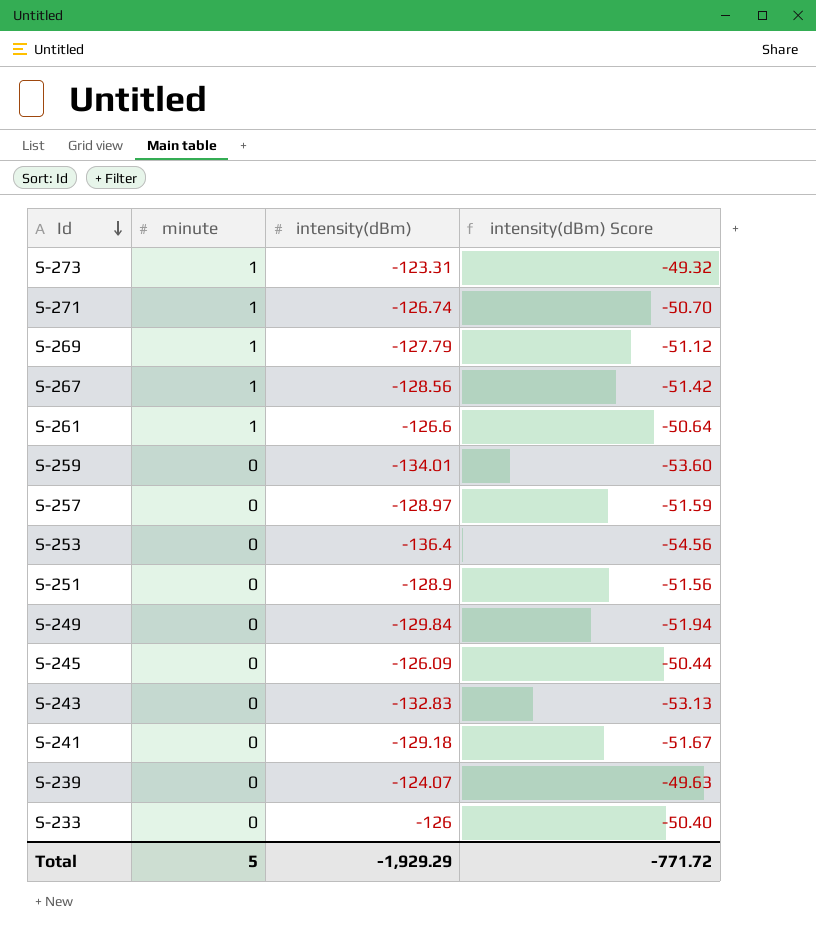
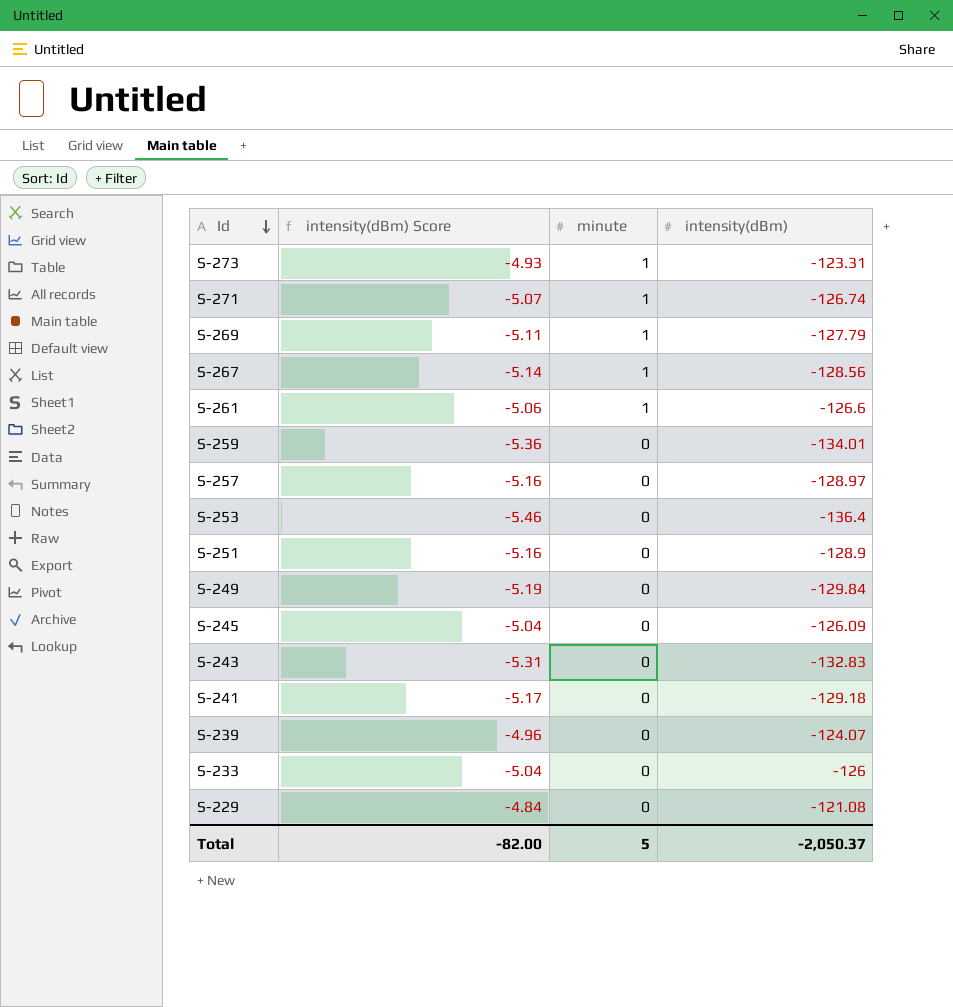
column intensity(dBm) Score | formula: [intensity(dBm)] * 0.4 -> [intensity(dBm)] * 0.04
column intensity(dBm) Score | position: 4 -> 2
row S-229: none -> -4.84 | 0 | -121.08
Total | intensity(dBm) Score: -771.72 -> -82.00
Total | intensity(dBm): -1,929.29 -> -2,050.37

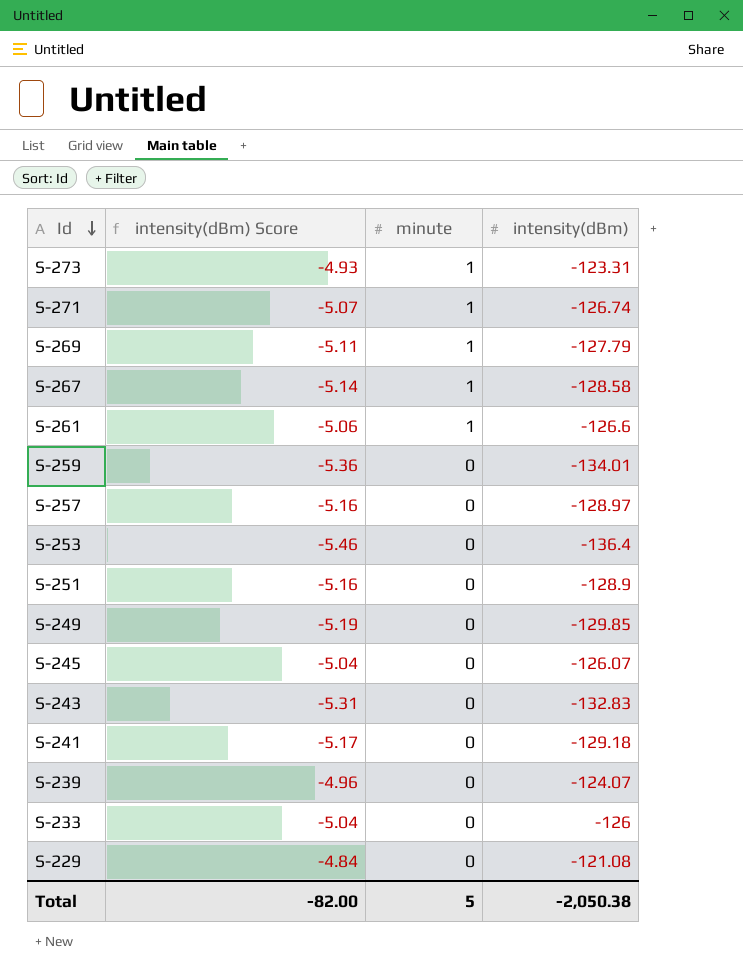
S-267 | intensity(dBm): -128.56 -> -128.58
S-249 | intensity(dBm): -129.84 -> -129.85
S-245 | intensity(dBm): -126.09 -> -126.07
Total | intensity(dBm): -2,050.37 -> -2,050.38

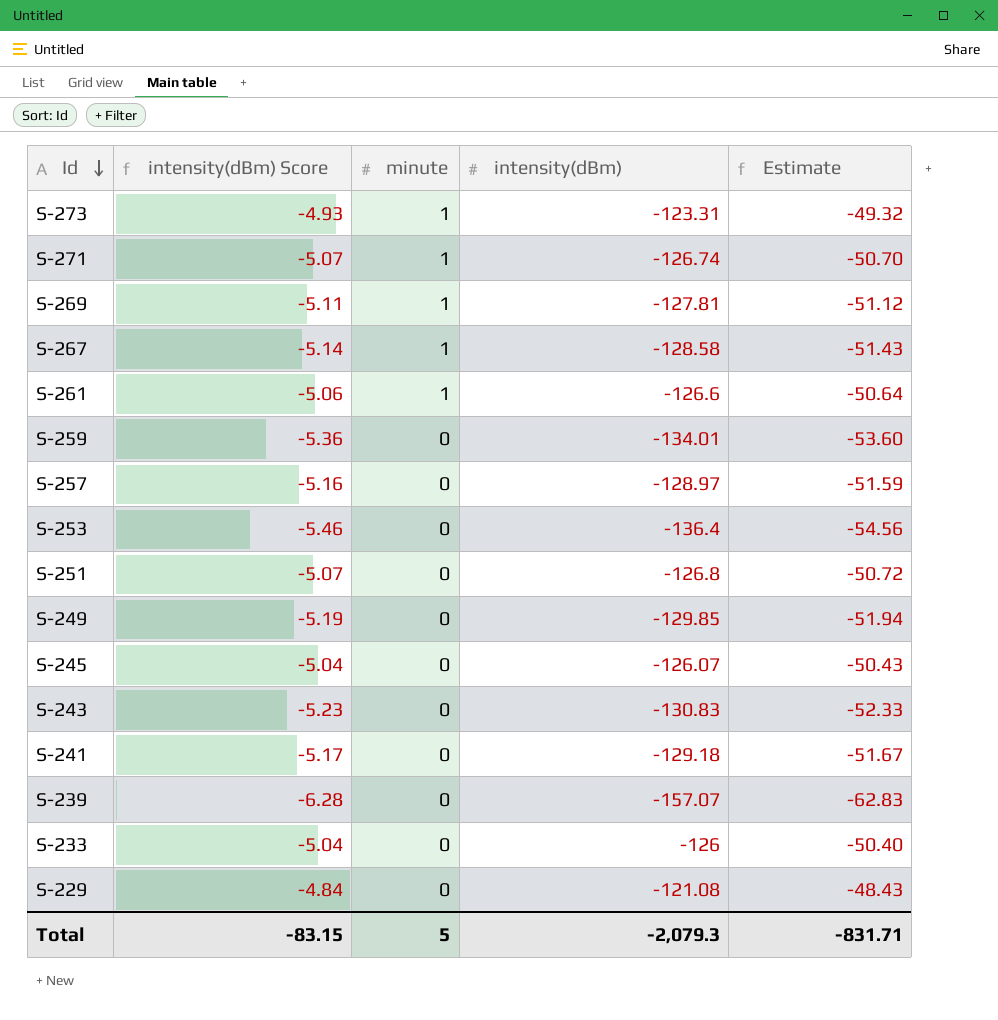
column Estimate | formula: none -> [intensity(dBm)] * 0.4
S-269 | intensity(dBm): -127.79 -> -127.81
S-251 | intensity(dBm) Score: -5.16 -> -5.07
S-251 | intensity(dBm): -128.9 -> -126.8
S-243 | intensity(dBm) Score: -5.31 -> -5.23
S-243 | intensity(dBm): -132.83 -> -130.83
S-239 | intensity(dBm) Score: -4.96 -> -6.28
S-239 | intensity(dBm): -124.07 -> -157.07
Total | intensity(dBm) Score: -82.00 -> -83.15
Total | intensity(dBm): -2,050.38 -> -2,079.3

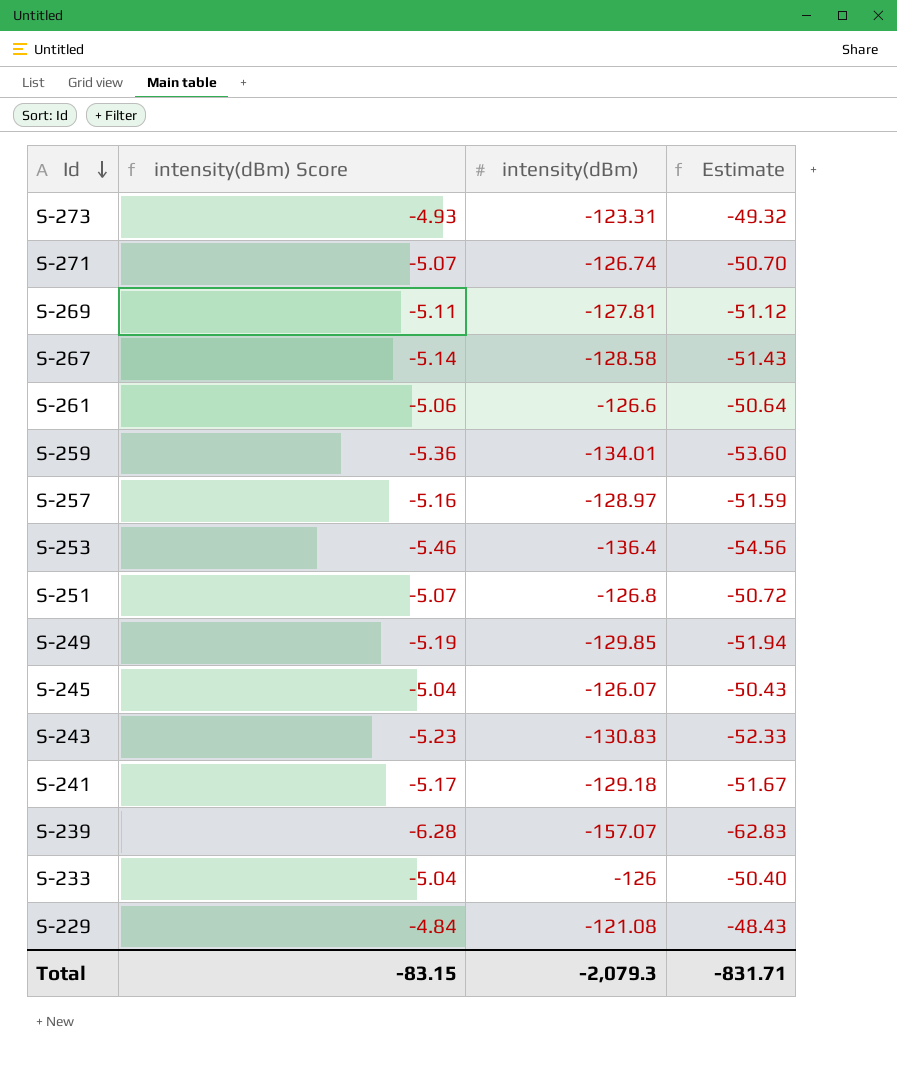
column minute | position: 3 -> none

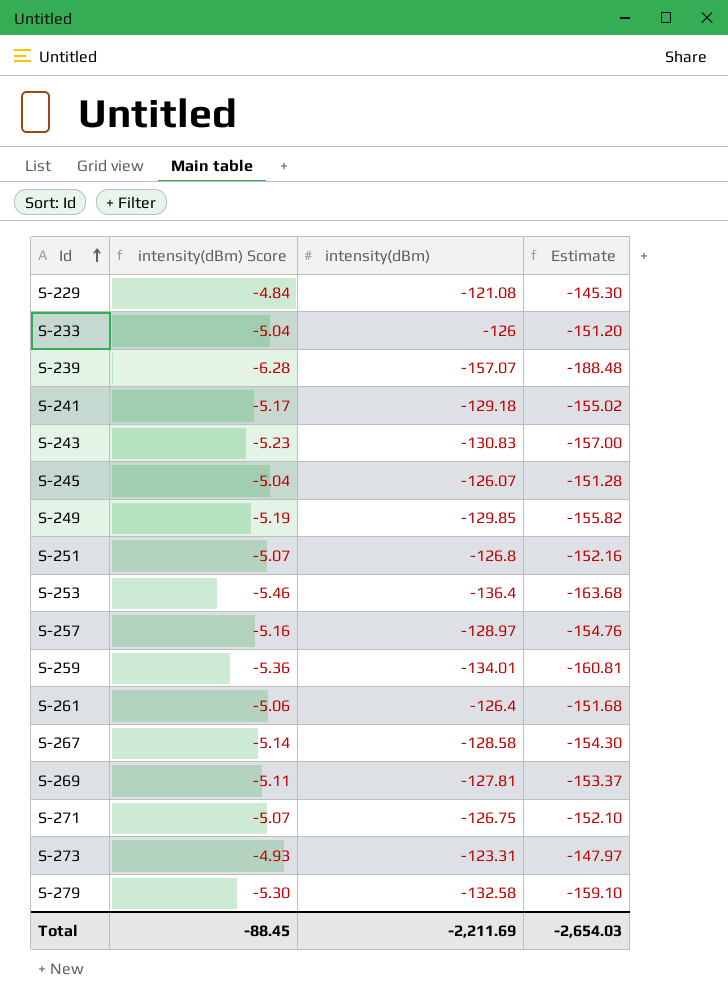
row order: Id descending -> Id ascending
column Estimate | formula: [intensity(dBm)] * 0.4 -> [intensity(dBm)] * 1.2
S-261 | intensity(dBm): -126.6 -> -126.4
S-271 | intensity(dBm): -126.74 -> -126.75
row S-279: none -> -5.30 | -132.58 | -159.10
Total | intensity(dBm) Score: -83.15 -> -88.45
Total | intensity(dBm): -2,079.3 -> -2,211.69
Total | Estimate: -831.71 -> -2,654.03

